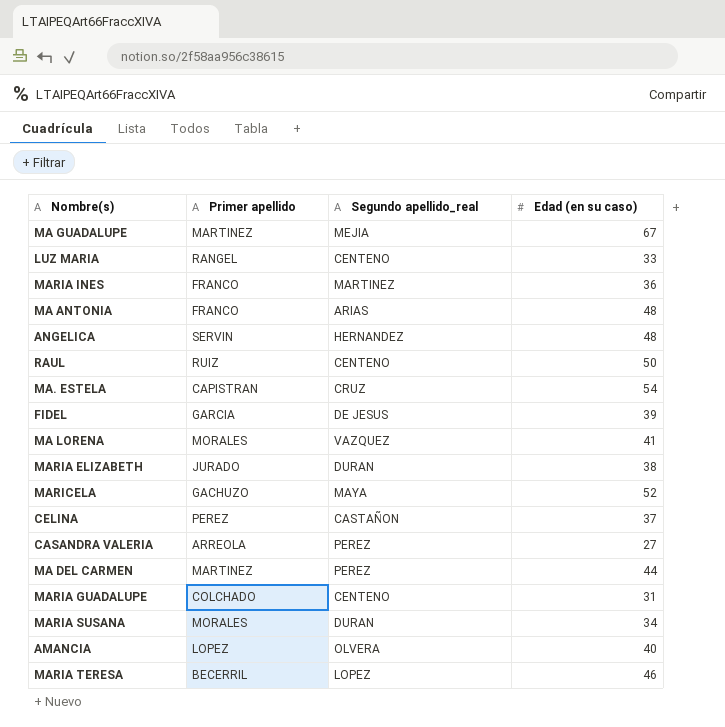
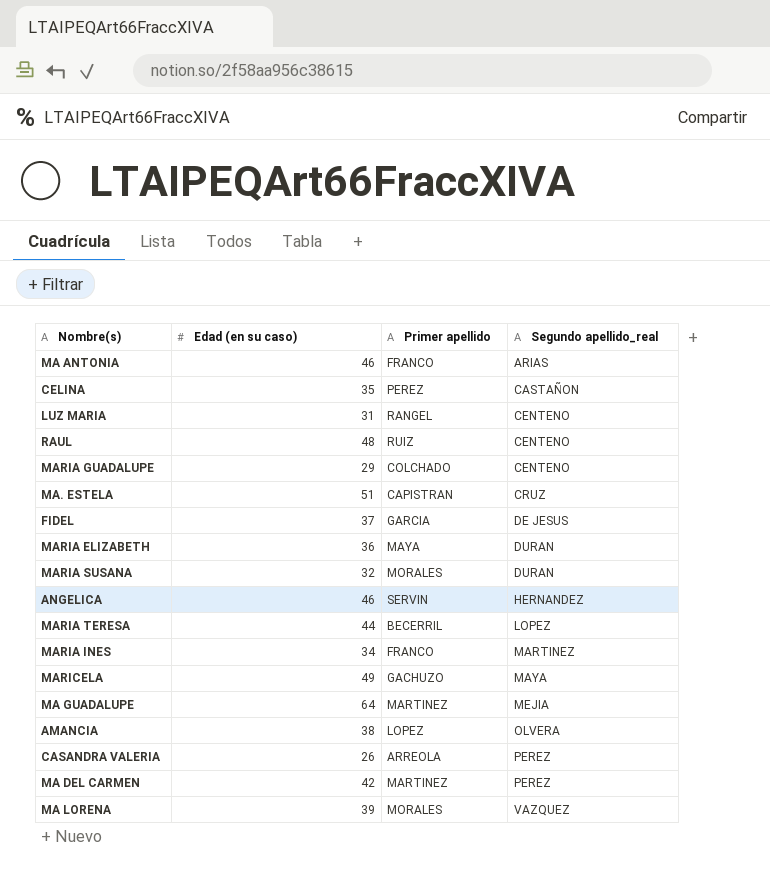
row order: none -> Segundo apellido_real ascending
column Edad (en su caso) | position: 4 -> 2
MA ANTONIA | Edad (en su caso): 48 -> 46
CELINA | Edad (en su caso): 37 -> 35
LUZ MARIA | Edad (en su caso): 33 -> 31
RAUL | Edad (en su caso): 50 -> 48
MARIA GUADALUPE | Edad (en su caso): 31 -> 29
MA. ESTELA | Edad (en su caso): 54 -> 51
FIDEL | Edad (en su caso): 39 -> 37
MARIA ELIZABETH | Edad (en su caso): 38 -> 36
MARIA ELIZABETH | Primer apellido: JURADO -> MAYA
MARIA SUSANA | Edad (en su caso): 34 -> 32
ANGELICA | Edad (en su caso): 48 -> 46
MARIA TERESA | Edad (en su caso): 46 -> 44
MARIA INES | Edad (en su caso): 36 -> 34
MARICELA | Edad (en su caso): 52 -> 49
MA GUADALUPE | Edad (en su caso): 67 -> 64
AMANCIA | Edad (en su caso): 40 -> 38
CASANDRA VALERIA | Edad (en su caso): 27 -> 26
MA DEL CARMEN | Edad (en su caso): 44 -> 42
MA LORENA | Edad (en su caso): 41 -> 39

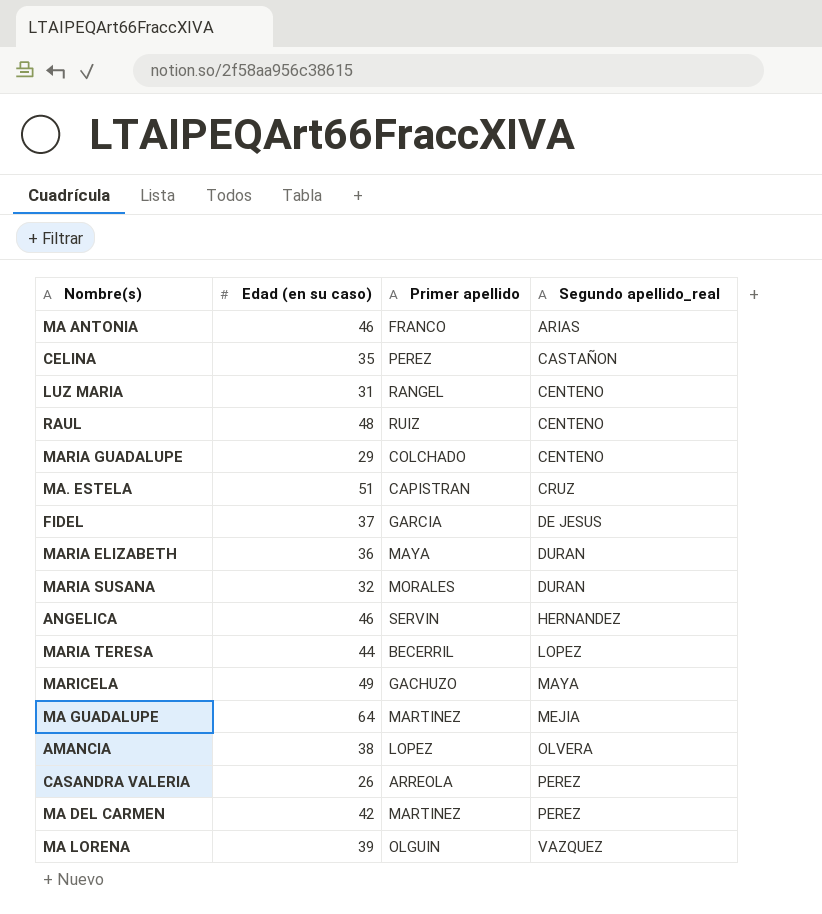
row MARIA INES: 34 | FRANCO | MARTINEZ -> none
MA LORENA | Primer apellido: MORALES -> OLGUIN

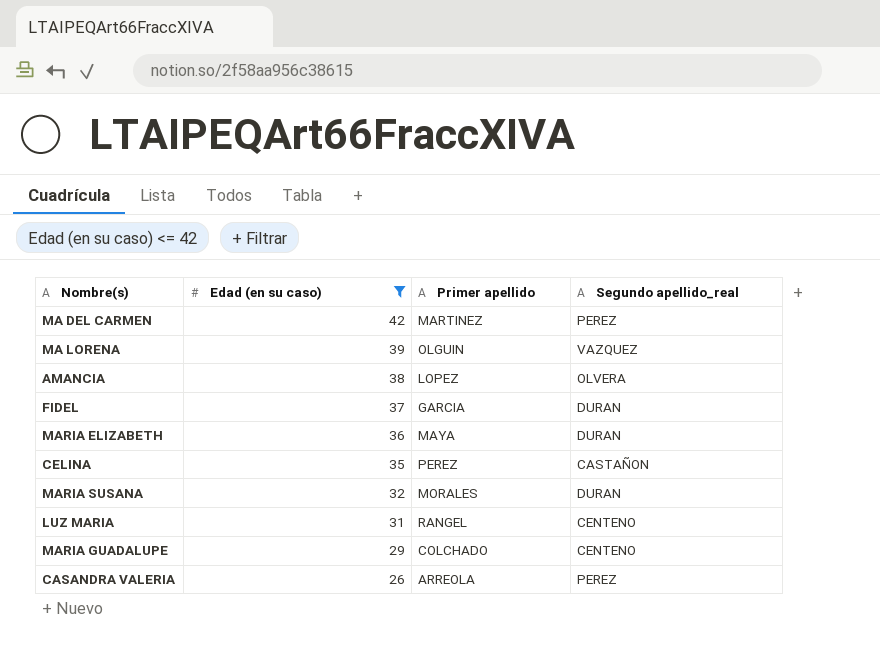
filter: none -> Edad (en su caso) <= 42
row order: Segundo apellido_real ascending -> Edad (en su caso) descending
FIDEL | Segundo apellido_real: DE JESUS -> DURAN

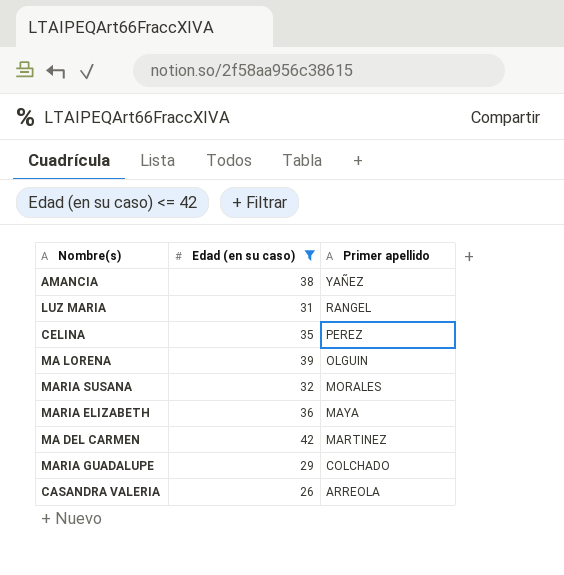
row order: Edad (en su caso) descending -> Primer apellido descending
column Segundo apellido_real | position: 4 -> none
row FIDEL: 37 | GARCIA | DURAN -> none
AMANCIA | Primer apellido: LOPEZ -> YAÑEZ

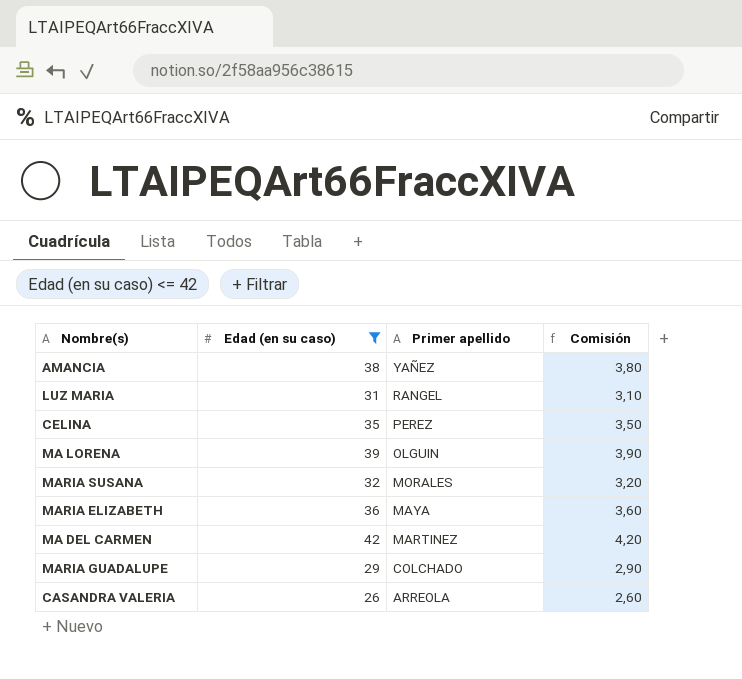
column Comisión | formula: none -> [Edad (en su caso)] * 0,1

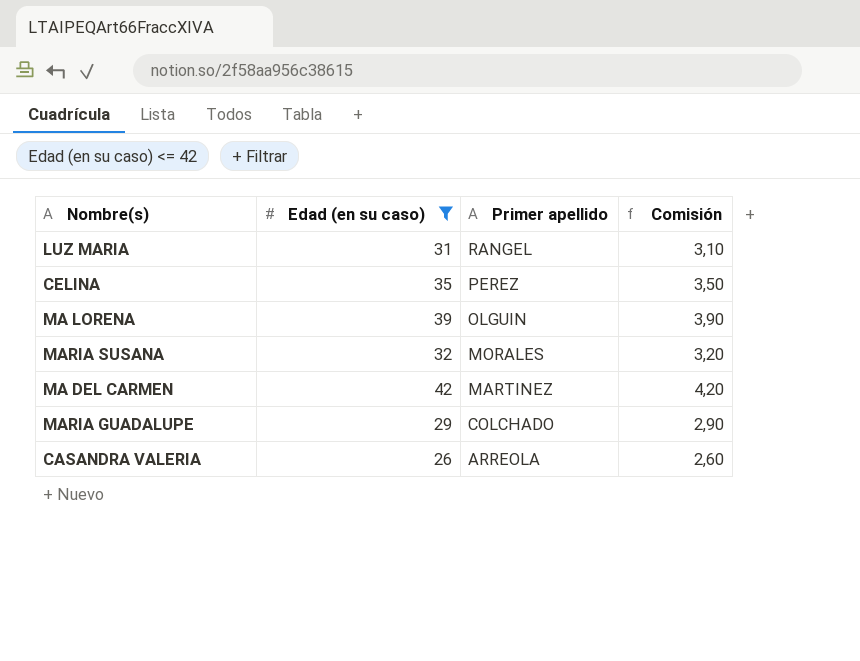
row AMANCIA: 38 | YAÑEZ | 3,80 -> none
row MARIA ELIZABETH: 36 | MAYA | 3,60 -> none

